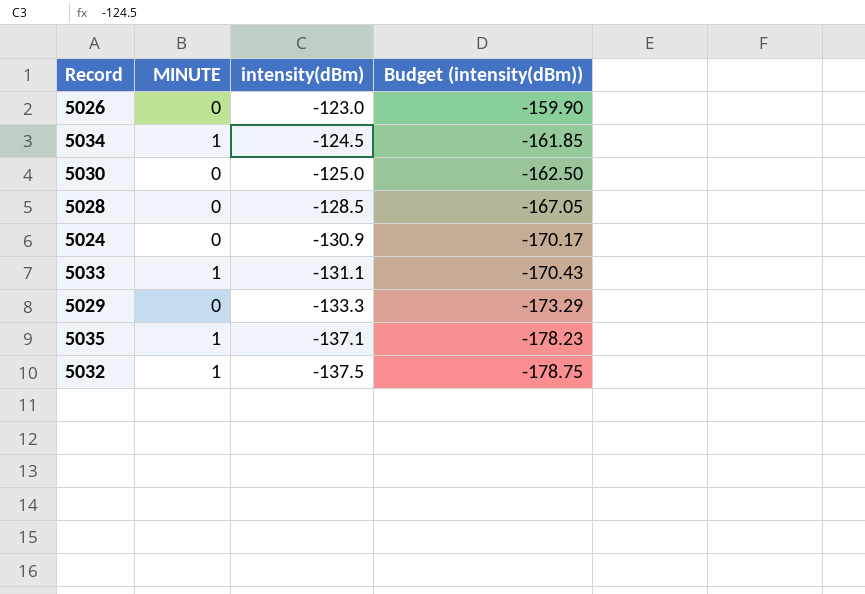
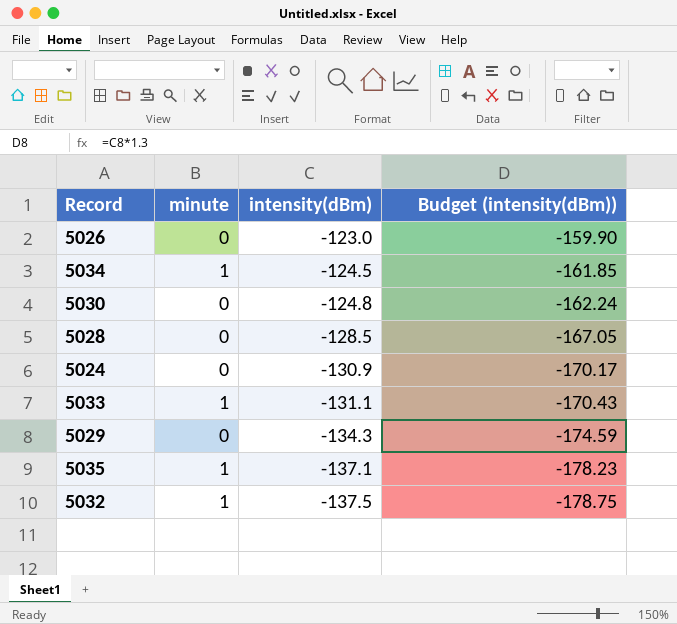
column name: MINUTE -> minute
5030 | intensity(dBm): -125.0 -> -124.8
5030 | Budget (intensity(dBm)): -162.50 -> -162.24
5029 | intensity(dBm): -133.3 -> -134.3
5029 | Budget (intensity(dBm)): -173.29 -> -174.59

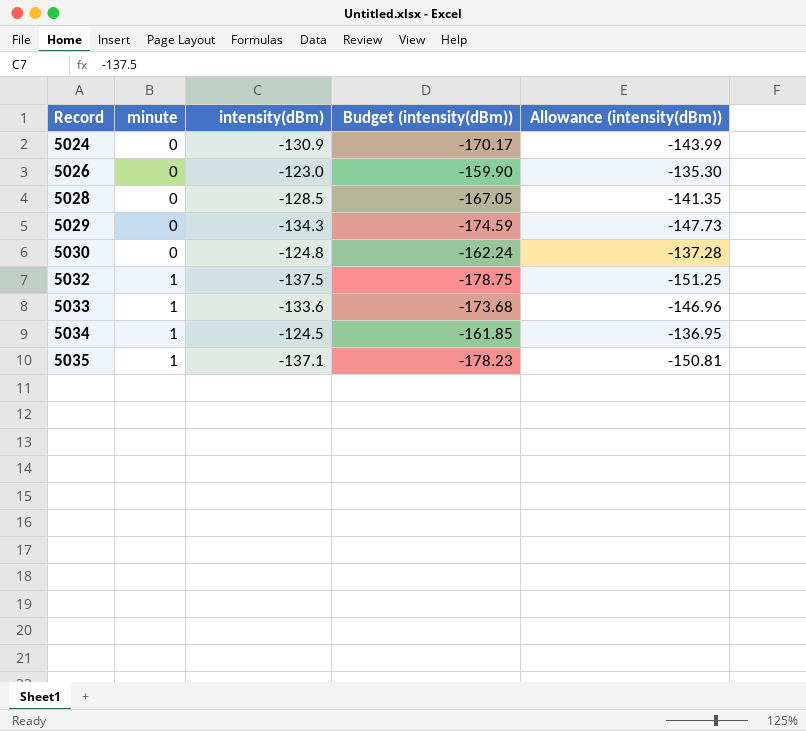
row order: intensity(dBm) descending -> Record ascending
column Allowance (intensity(dBm)) | formula: none -> [intensity(dBm)] * 1.1
5033 | intensity(dBm): -131.1 -> -133.6
5033 | Budget (intensity(dBm)): -170.43 -> -173.68

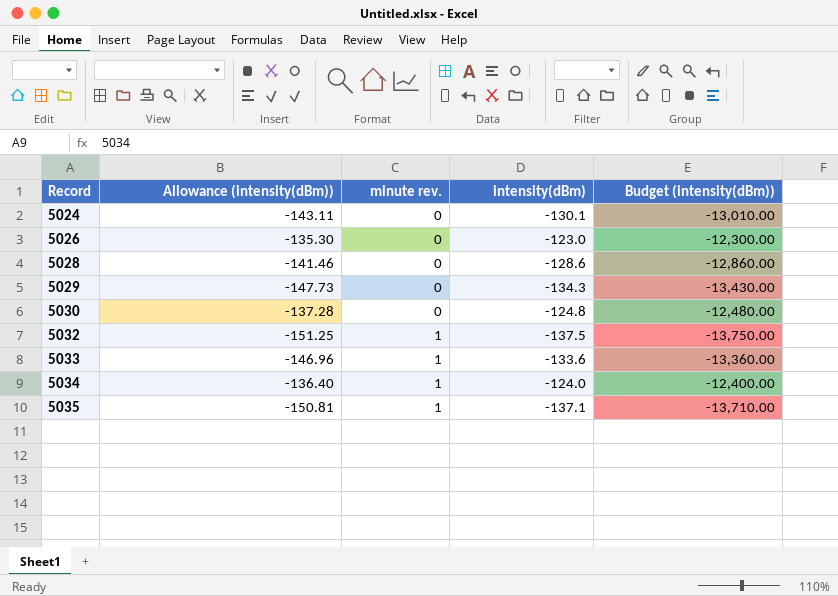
column Allowance (intensity(dBm)) | position: 5 -> 2
column name: minute -> minute rev.
column Budget (intensity(dBm)) | formula: [intensity(dBm)] * 1.3 -> [intensity(dBm)] * 100
5024 | Allowance (intensity(dBm)): -143.99 -> -143.11
5024 | intensity(dBm): -130.9 -> -130.1
5028 | Allowance (intensity(dBm)): -141.35 -> -141.46
5028 | intensity(dBm): -128.5 -> -128.6
5034 | Allowance (intensity(dBm)): -136.95 -> -136.40
5034 | intensity(dBm): -124.5 -> -124.0

